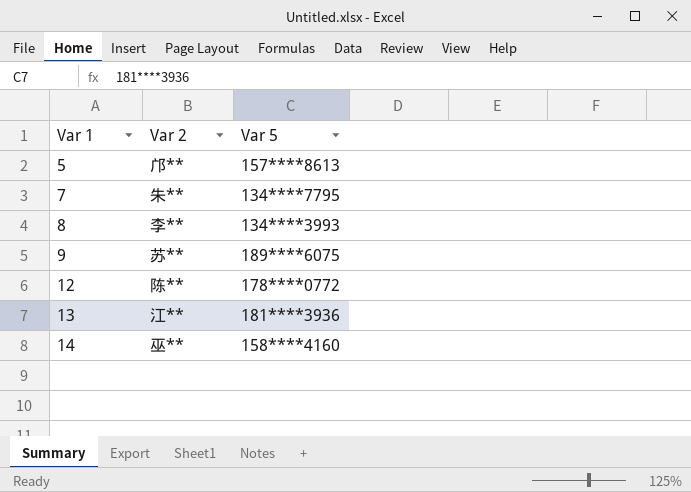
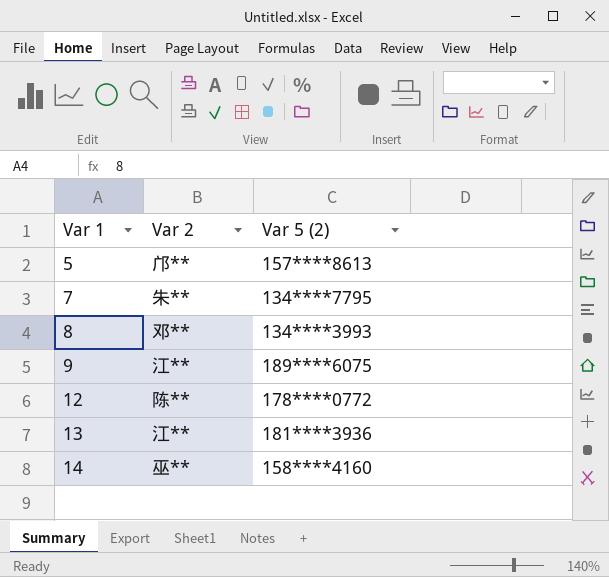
column name: Var 5 -> Var 5 (2)
8 | Var 2: 李** -> 邓**
9 | Var 2: 苏** -> 江**

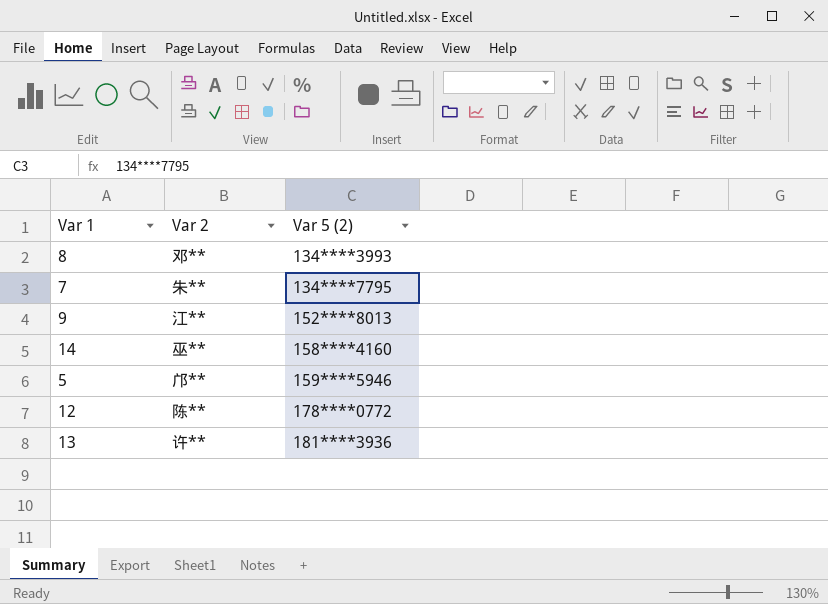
row order: Var 1 ascending -> Var 5 (2) ascending
9 | Var 5 (2): 189****6075 -> 152****8013
5 | Var 5 (2): 157****8613 -> 159****5946
13 | Var 2: 江** -> 许**

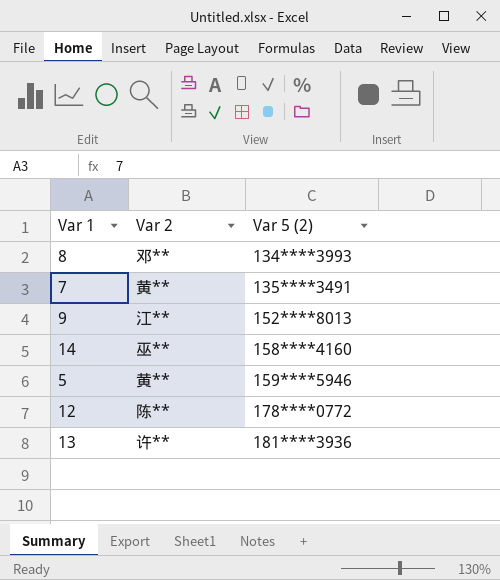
7 | Var 2: 朱** -> 黄**
7 | Var 5 (2): 134****7795 -> 135****3491
5 | Var 2: 邝** -> 黄**

